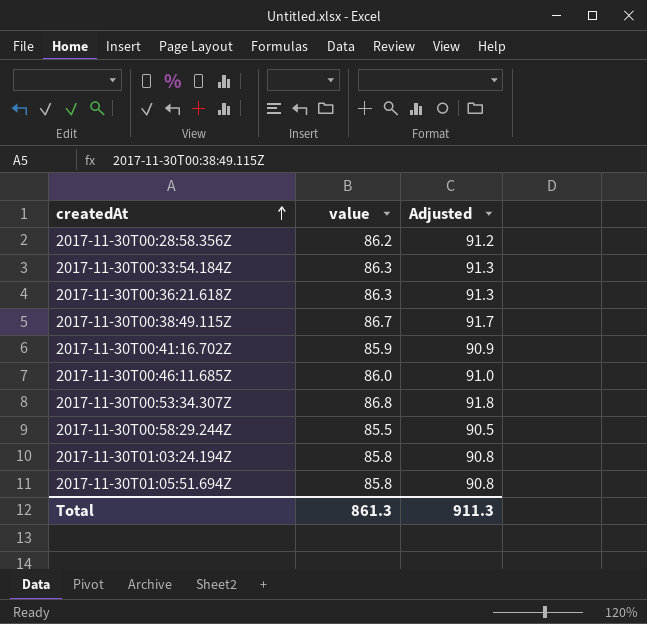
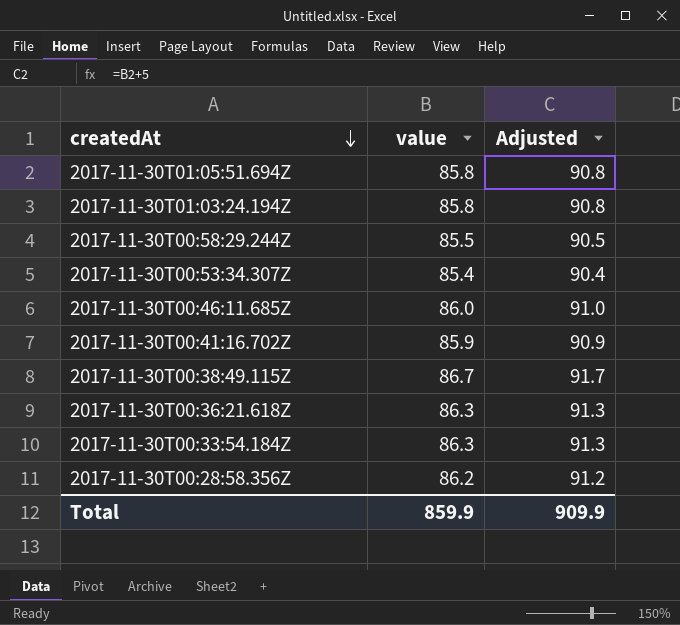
row order: createdAt ascending -> createdAt descending
2017-11-30T00:53:34.307Z | value: 86.8 -> 85.4
2017-11-30T00:53:34.307Z | Adjusted: 91.8 -> 90.4
Total | value: 861.3 -> 859.9
Total | Adjusted: 911.3 -> 909.9

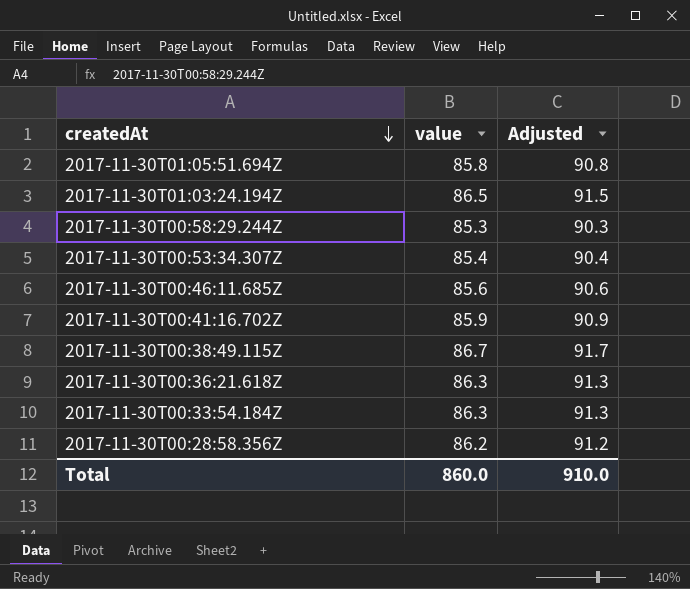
2017-11-30T01:03:24.194Z | value: 85.8 -> 86.5
2017-11-30T01:03:24.194Z | Adjusted: 90.8 -> 91.5
2017-11-30T00:58:29.244Z | value: 85.5 -> 85.3
2017-11-30T00:58:29.244Z | Adjusted: 90.5 -> 90.3
2017-11-30T00:46:11.685Z | value: 86.0 -> 85.6
2017-11-30T00:46:11.685Z | Adjusted: 91.0 -> 90.6
Total | value: 859.9 -> 860.0
Total | Adjusted: 909.9 -> 910.0

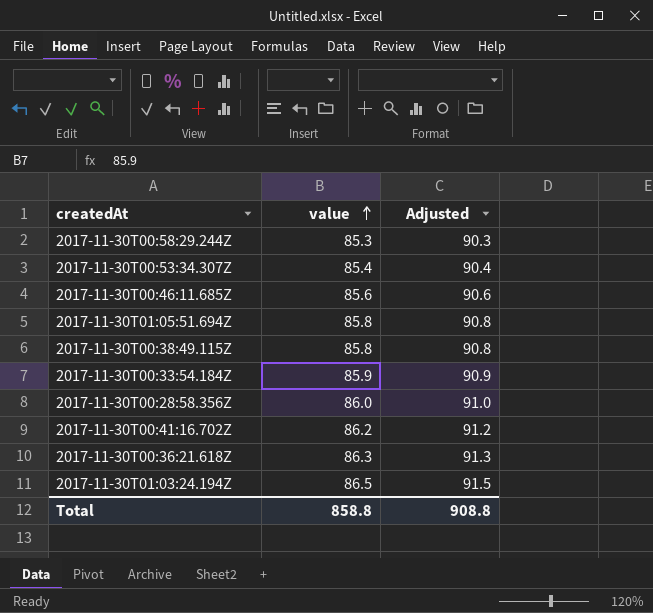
row order: createdAt descending -> value ascending
2017-11-30T00:38:49.115Z | value: 86.7 -> 85.8
2017-11-30T00:38:49.115Z | Adjusted: 91.7 -> 90.8
2017-11-30T00:33:54.184Z | value: 86.3 -> 85.9
2017-11-30T00:33:54.184Z | Adjusted: 91.3 -> 90.9
2017-11-30T00:28:58.356Z | value: 86.2 -> 86.0
2017-11-30T00:28:58.356Z | Adjusted: 91.2 -> 91.0
2017-11-30T00:41:16.702Z | value: 85.9 -> 86.2
2017-11-30T00:41:16.702Z | Adjusted: 90.9 -> 91.2
Total | value: 860.0 -> 858.8
Total | Adjusted: 910.0 -> 908.8

